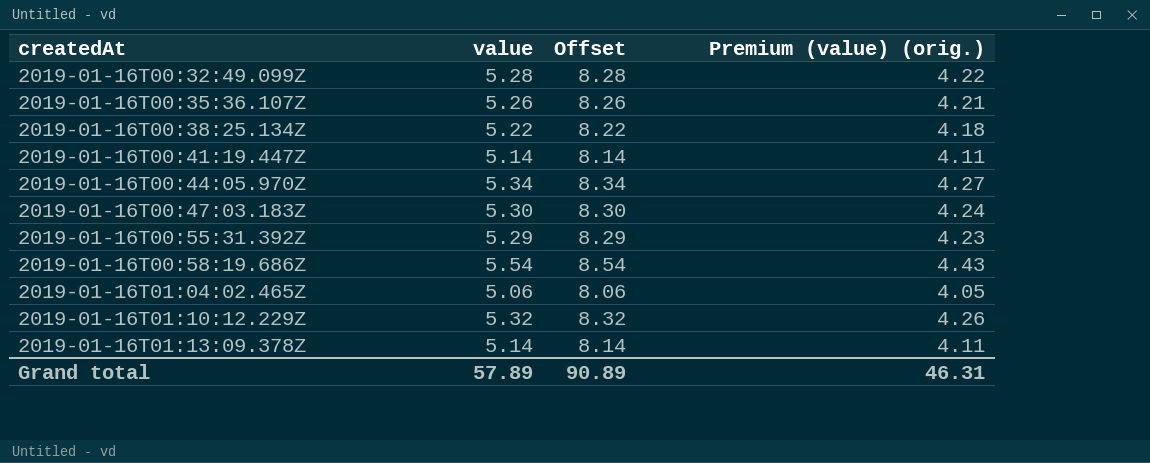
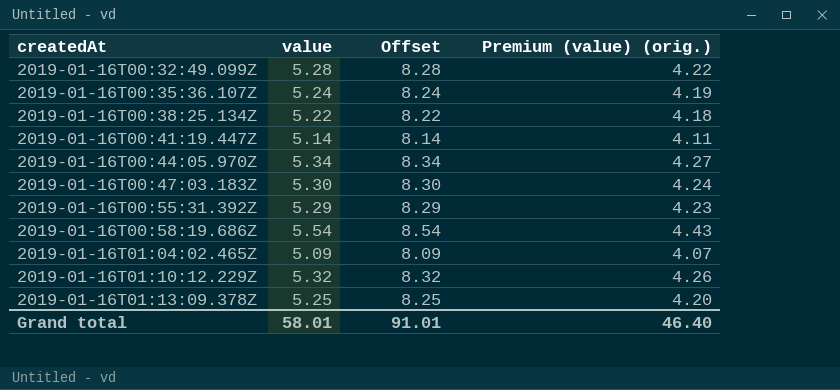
2019-01-16T00:35:36.107Z | value: 5.26 -> 5.24
2019-01-16T00:35:36.107Z | Offset: 8.26 -> 8.24
2019-01-16T00:35:36.107Z | Premium (value) (orig.): 4.21 -> 4.19
2019-01-16T01:04:02.465Z | value: 5.06 -> 5.09
2019-01-16T01:04:02.465Z | Offset: 8.06 -> 8.09
2019-01-16T01:04:02.465Z | Premium (value) (orig.): 4.05 -> 4.07
2019-01-16T01:13:09.378Z | value: 5.14 -> 5.25
2019-01-16T01:13:09.378Z | Offset: 8.14 -> 8.25
2019-01-16T01:13:09.378Z | Premium (value) (orig.): 4.11 -> 4.20
Grand total | value: 57.89 -> 58.01
Grand total | Offset: 90.89 -> 91.01
Grand total | Premium (value) (orig.): 46.31 -> 46.40

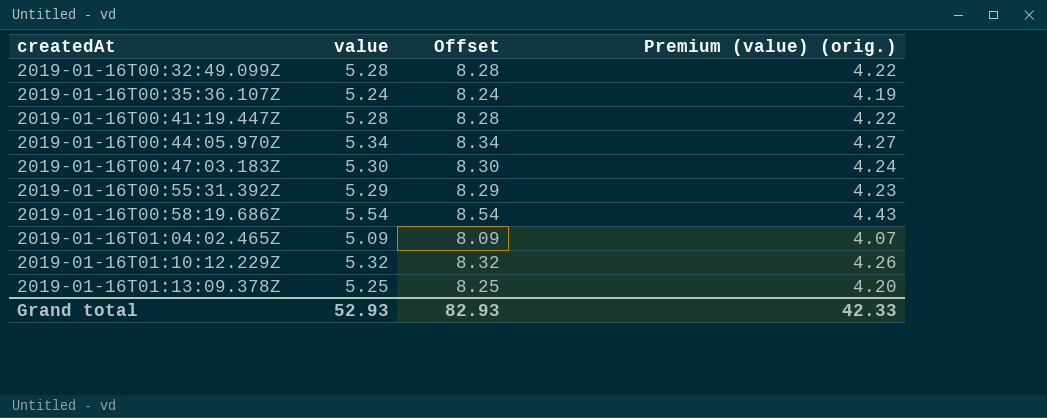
row 2019-01-16T00:38:25.134Z: 5.22 | 8.22 | 4.18 -> none
2019-01-16T00:41:19.447Z | value: 5.14 -> 5.28
2019-01-16T00:41:19.447Z | Offset: 8.14 -> 8.28
2019-01-16T00:41:19.447Z | Premium (value) (orig.): 4.11 -> 4.22
Grand total | value: 58.01 -> 52.93
Grand total | Offset: 91.01 -> 82.93
Grand total | Premium (value) (orig.): 46.40 -> 42.33

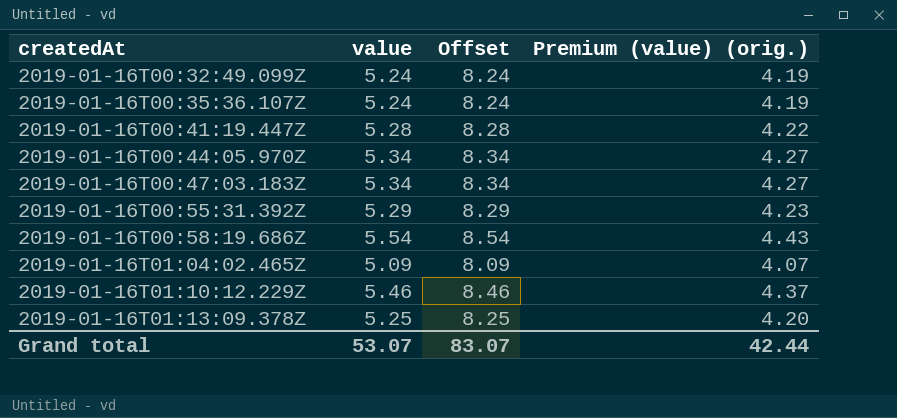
2019-01-16T00:32:49.099Z | value: 5.28 -> 5.24
2019-01-16T00:32:49.099Z | Offset: 8.28 -> 8.24
2019-01-16T00:32:49.099Z | Premium (value) (orig.): 4.22 -> 4.19
2019-01-16T00:47:03.183Z | value: 5.30 -> 5.34
2019-01-16T00:47:03.183Z | Offset: 8.30 -> 8.34
2019-01-16T00:47:03.183Z | Premium (value) (orig.): 4.24 -> 4.27
2019-01-16T01:10:12.229Z | value: 5.32 -> 5.46
2019-01-16T01:10:12.229Z | Offset: 8.32 -> 8.46
2019-01-16T01:10:12.229Z | Premium (value) (orig.): 4.26 -> 4.37
Grand total | value: 52.93 -> 53.07
Grand total | Offset: 82.93 -> 83.07
Grand total | Premium (value) (orig.): 42.33 -> 42.44

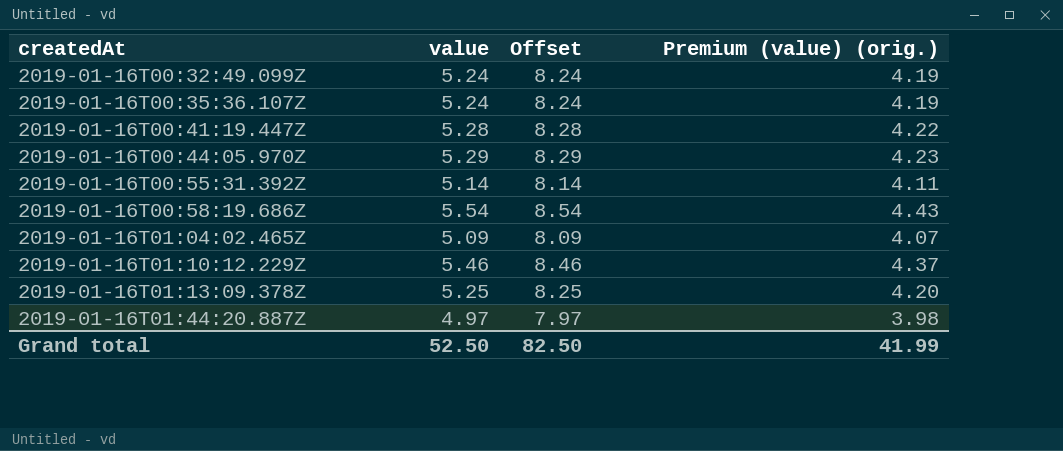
row 2019-01-16T00:47:03.183Z: 5.34 | 8.34 | 4.27 -> none
2019-01-16T00:44:05.970Z | value: 5.34 -> 5.29
2019-01-16T00:44:05.970Z | Offset: 8.34 -> 8.29
2019-01-16T00:44:05.970Z | Premium (value) (orig.): 4.27 -> 4.23
2019-01-16T00:55:31.392Z | value: 5.29 -> 5.14
2019-01-16T00:55:31.392Z | Offset: 8.29 -> 8.14
2019-01-16T00:55:31.392Z | Premium (value) (orig.): 4.23 -> 4.11
row 2019-01-16T01:44:20.887Z: none -> 4.97 | 7.97 | 3.98
Grand total | value: 53.07 -> 52.50
Grand total | Offset: 83.07 -> 82.50
Grand total | Premium (value) (orig.): 42.44 -> 41.99

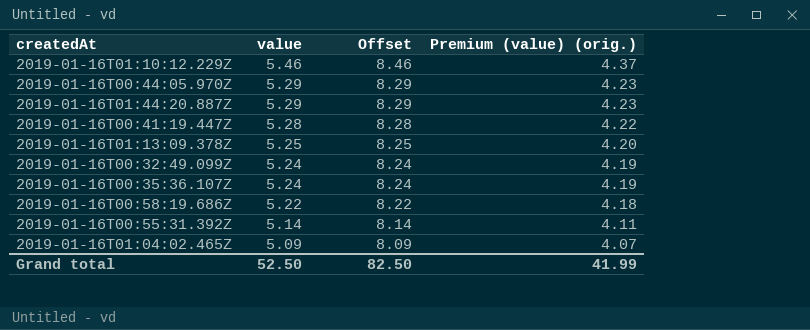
row order: createdAt ascending -> value descending
2019-01-16T01:44:20.887Z | value: 4.97 -> 5.29
2019-01-16T01:44:20.887Z | Offset: 7.97 -> 8.29
2019-01-16T01:44:20.887Z | Premium (value) (orig.): 3.98 -> 4.23
2019-01-16T00:58:19.686Z | value: 5.54 -> 5.22
2019-01-16T00:58:19.686Z | Offset: 8.54 -> 8.22
2019-01-16T00:58:19.686Z | Premium (value) (orig.): 4.43 -> 4.18

